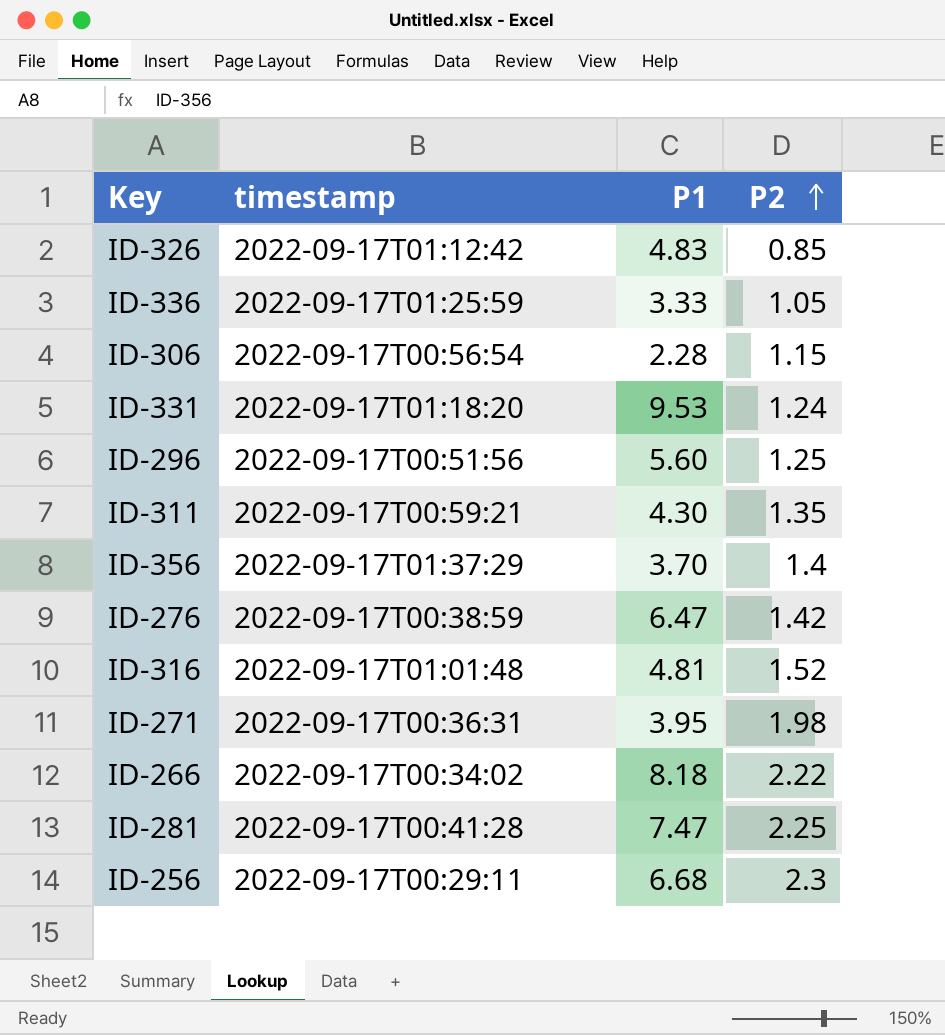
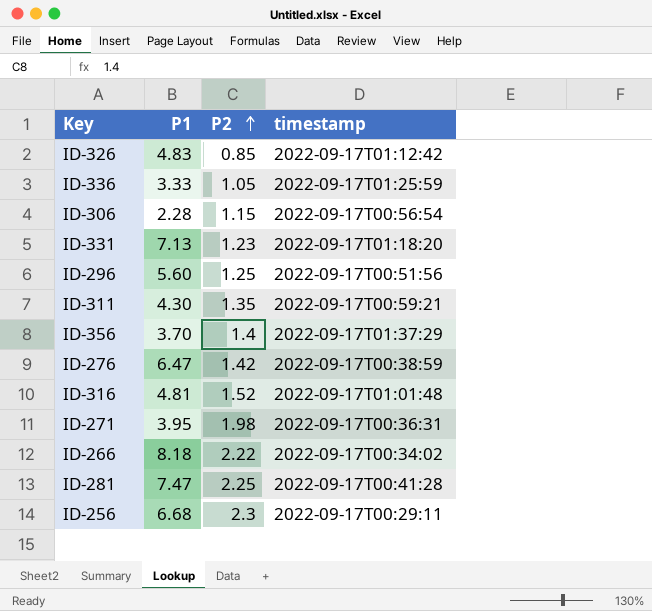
column timestamp | position: 2 -> 4
ID-331 | P1: 9.53 -> 7.13
ID-331 | P2: 1.24 -> 1.23

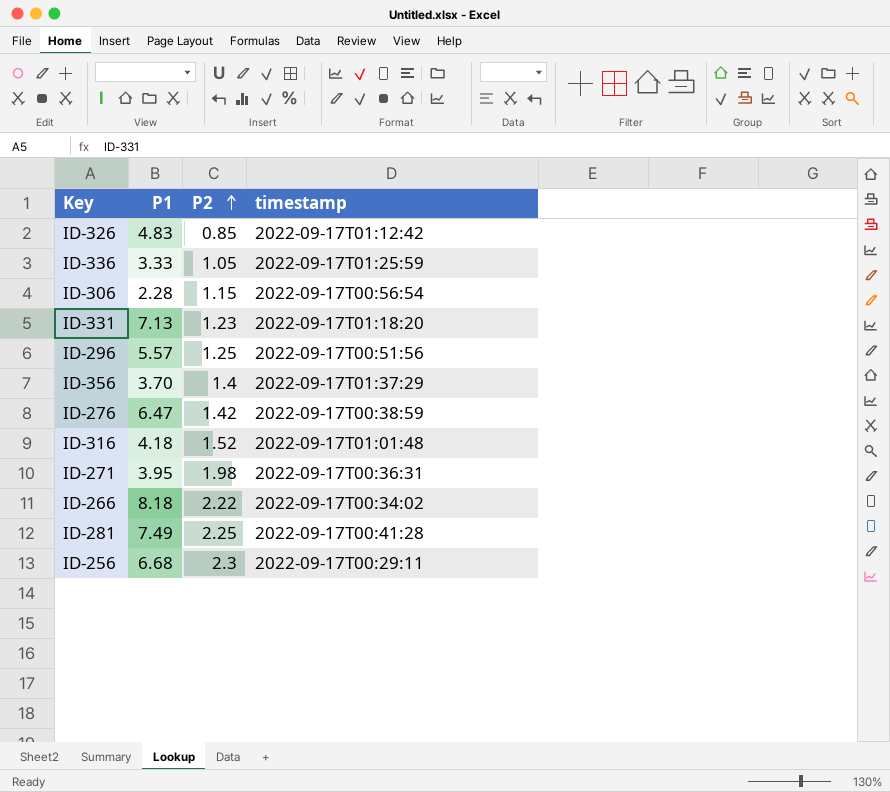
row ID-311: 4.30 | 1.35 | 2022-09-17T00:59:21 -> none
ID-296 | P1: 5.60 -> 5.57
ID-316 | P1: 4.81 -> 4.18
ID-281 | P1: 7.47 -> 7.49

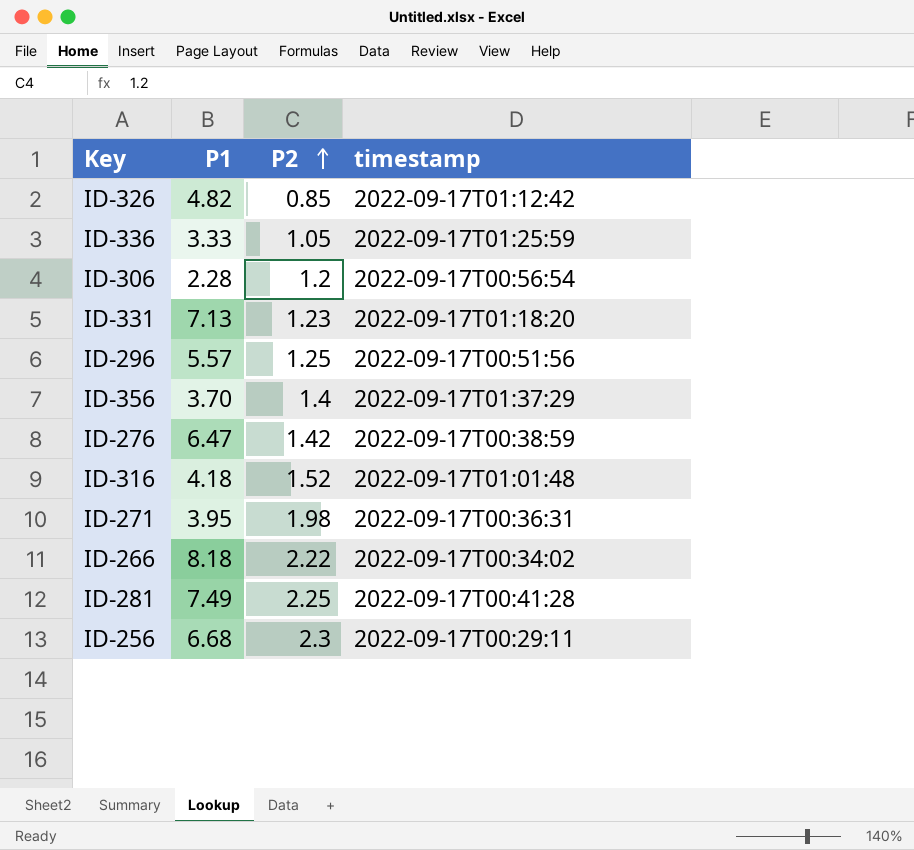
ID-326 | P1: 4.83 -> 4.82
ID-306 | P2: 1.15 -> 1.2

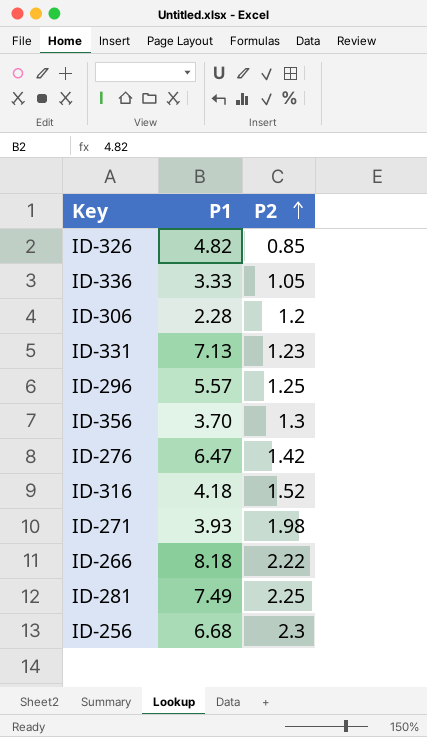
column timestamp | position: 4 -> none
ID-356 | P2: 1.4 -> 1.3
ID-271 | P1: 3.95 -> 3.93

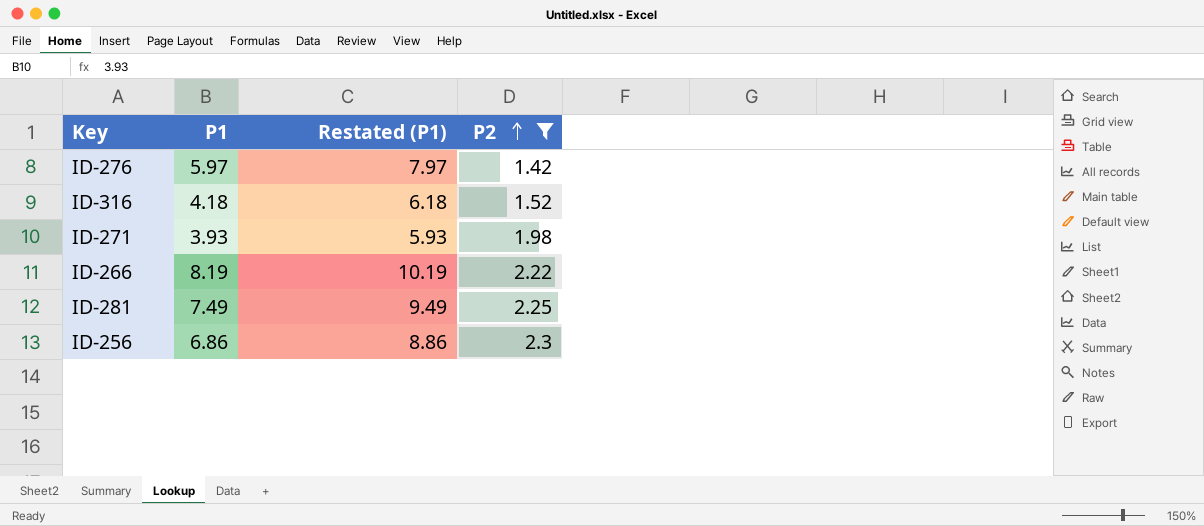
filter: none -> P2 >= 1.42
column Restated (P1) | formula: none -> [P1] + 2
ID-276 | P1: 6.47 -> 5.97
ID-266 | P1: 8.18 -> 8.19
ID-256 | P1: 6.68 -> 6.86

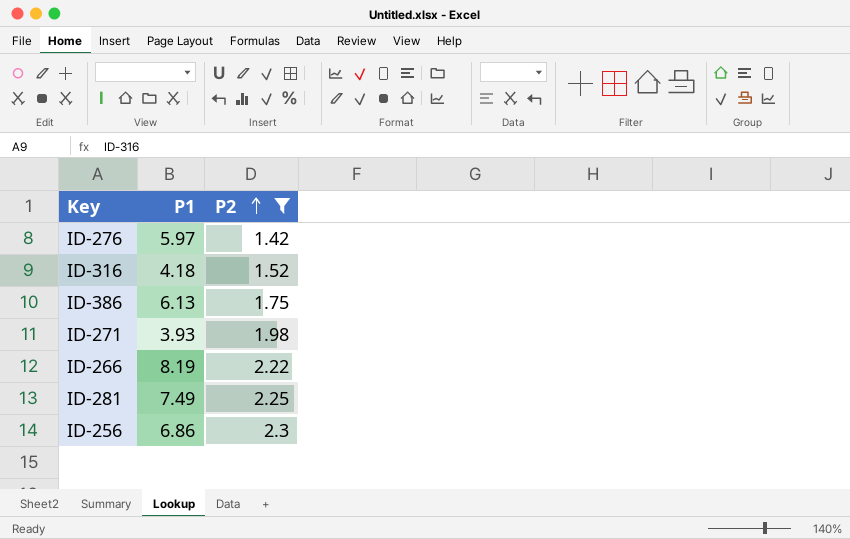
column Restated (P1) | formula: [P1] + 2 -> none
row ID-386: none -> 6.13 | 1.75

